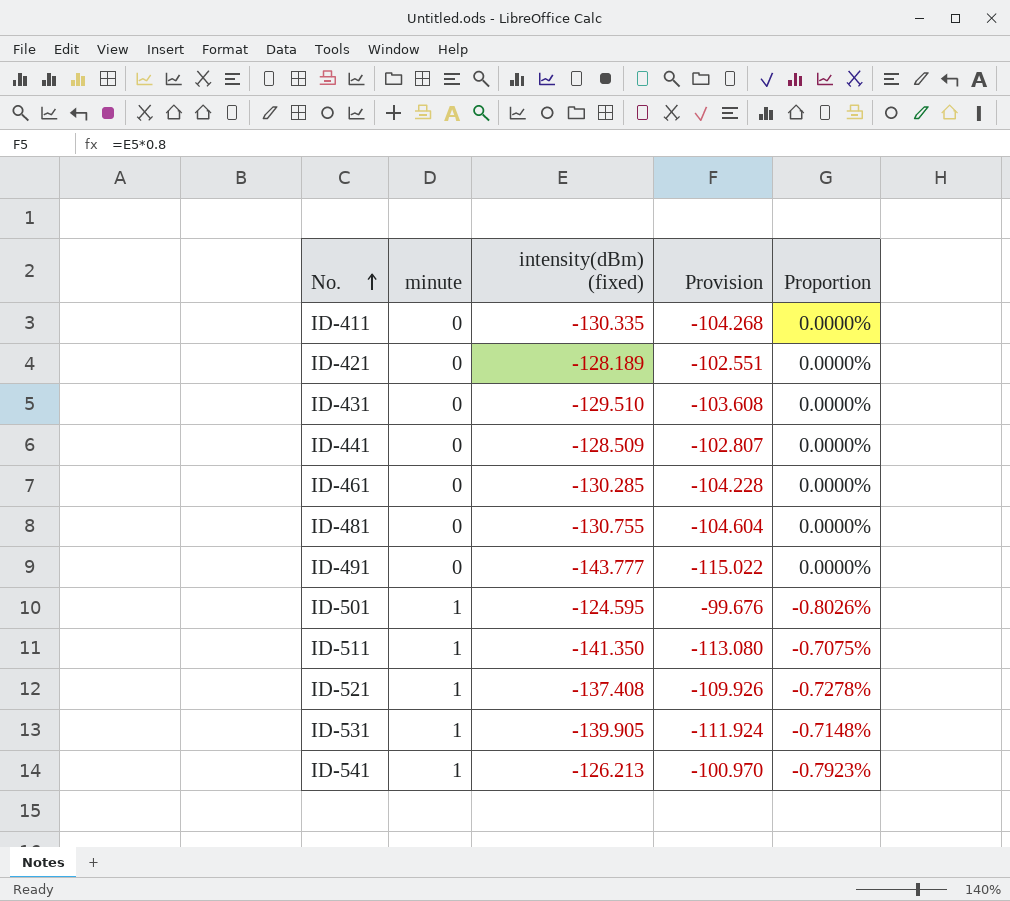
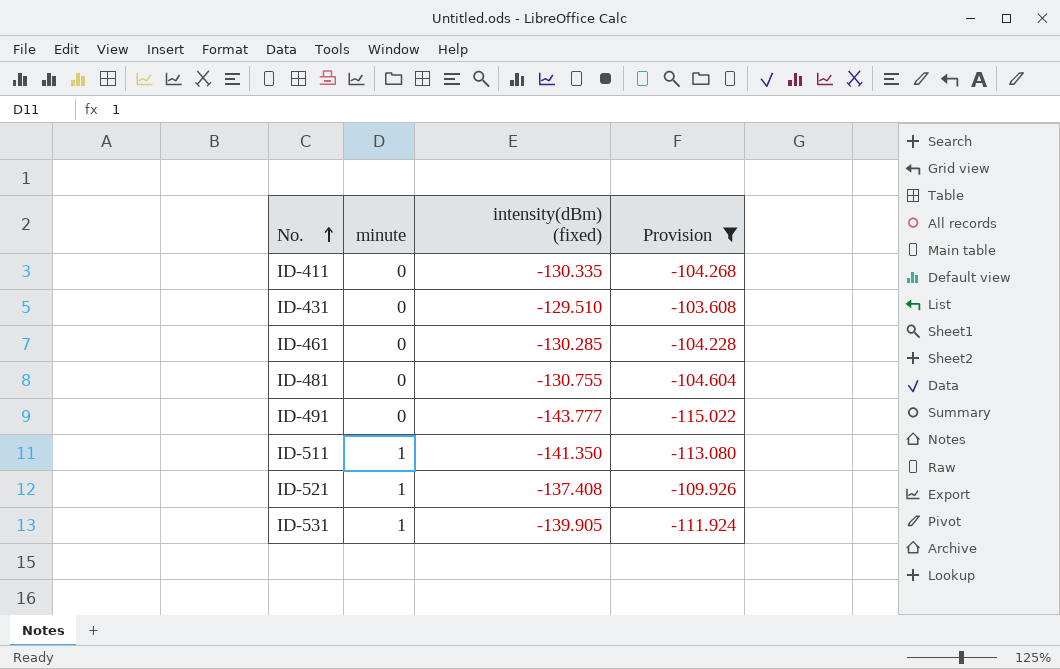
filter: none -> Provision <= -103.608
column Proportion | formula: [minute] / [intensity(dBm) (fixed)] -> none

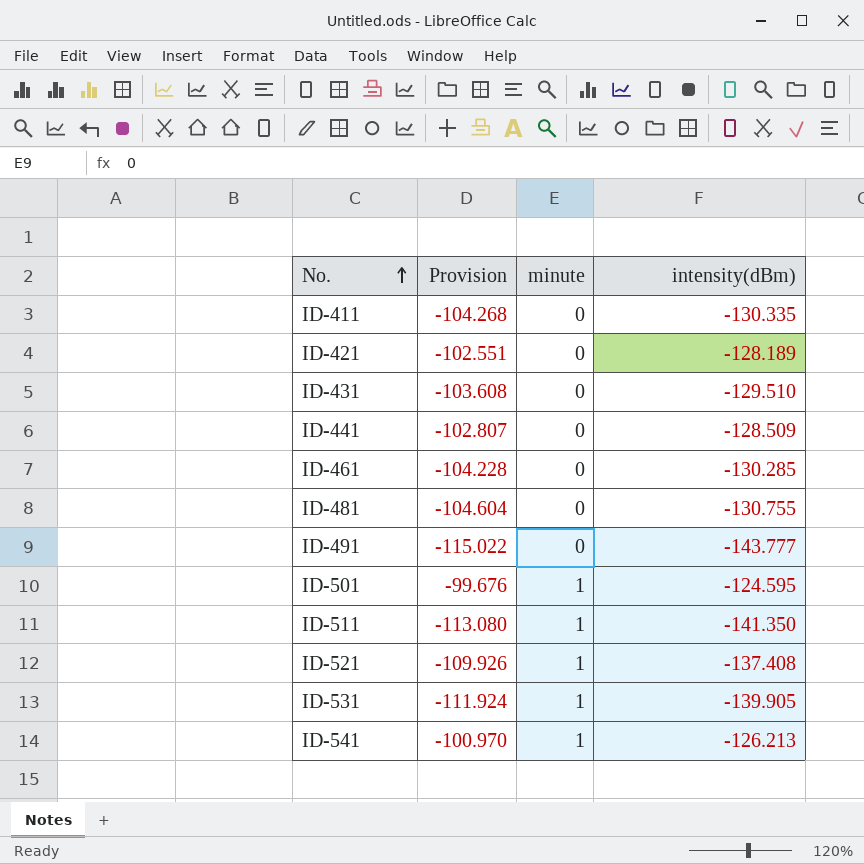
filter: Provision <= -103.608 -> none
column Provision | position: 4 -> 2
column name: intensity(dBm) (fixed) -> intensity(dBm)

